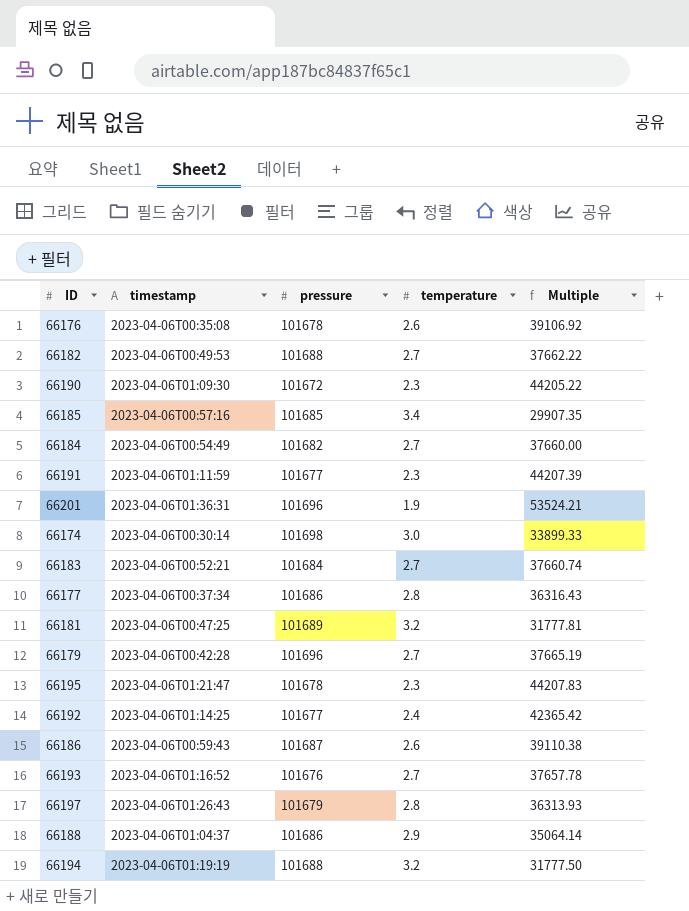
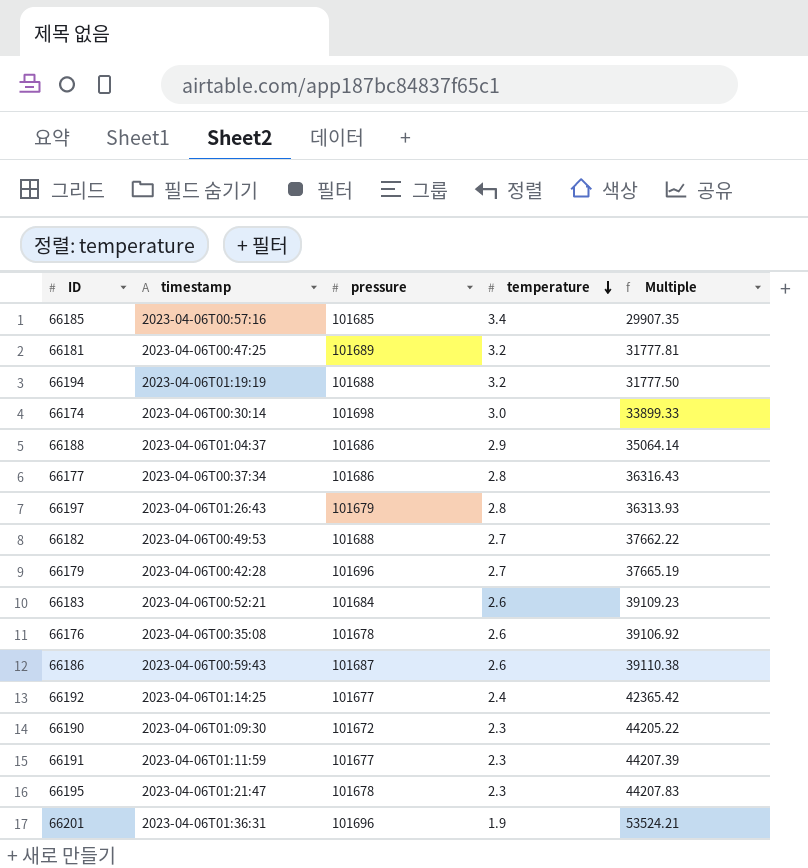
row order: none -> temperature descending
row 66184: 2023-04-06T00:54:49 | 101682 | 2.7 | 37660.00 -> none
row 66193: 2023-04-06T01:16:52 | 101676 | 2.7 | 37657.78 -> none
66183 | temperature: 2.7 -> 2.6
66183 | Multiple: 37660.74 -> 39109.23

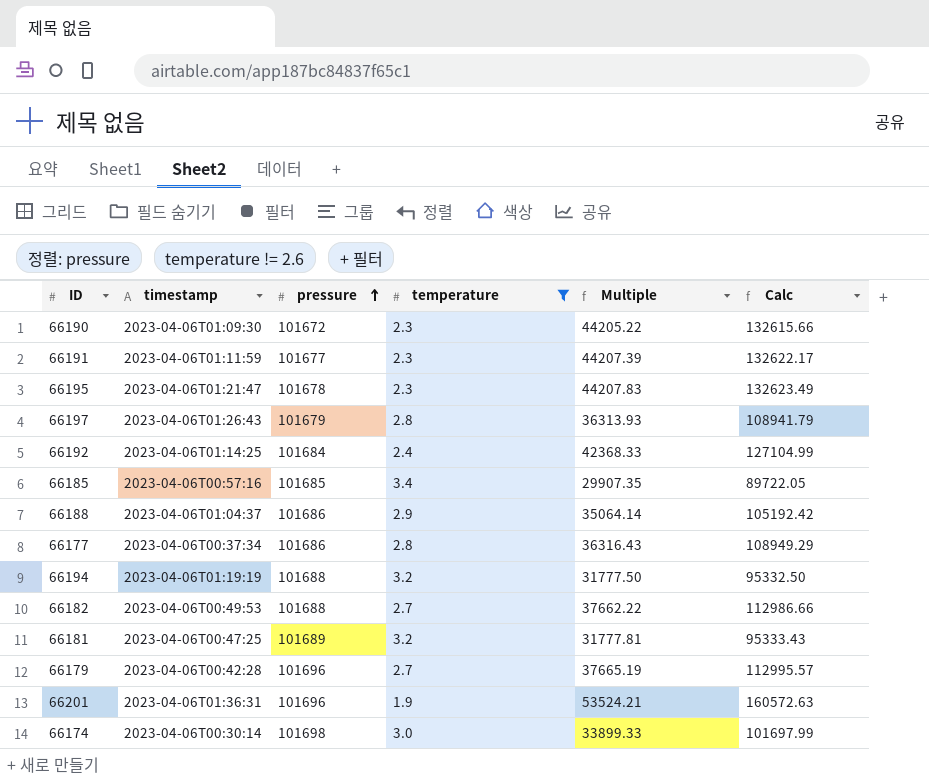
filter: none -> temperature != 2.6
row order: temperature descending -> pressure ascending
column Calc | formula: none -> [Multiple] * 3
66192 | pressure: 101677 -> 101684
66192 | Multiple: 42365.42 -> 42368.33

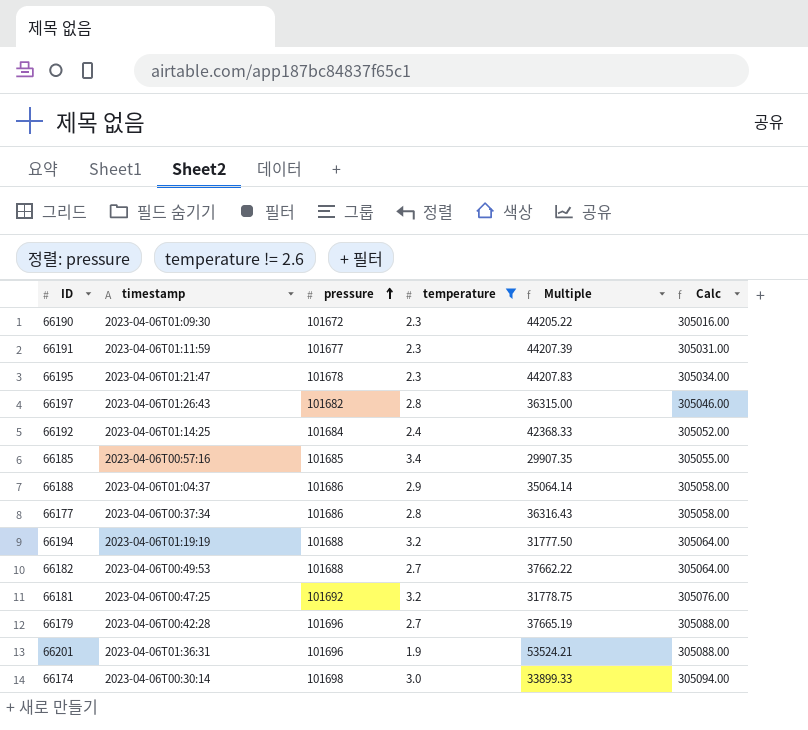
column Calc | formula: [Multiple] * 3 -> [pressure] * 3
66197 | pressure: 101679 -> 101682
66197 | Multiple: 36313.93 -> 36315.00
66181 | pressure: 101689 -> 101692
66181 | Multiple: 31777.81 -> 31778.75

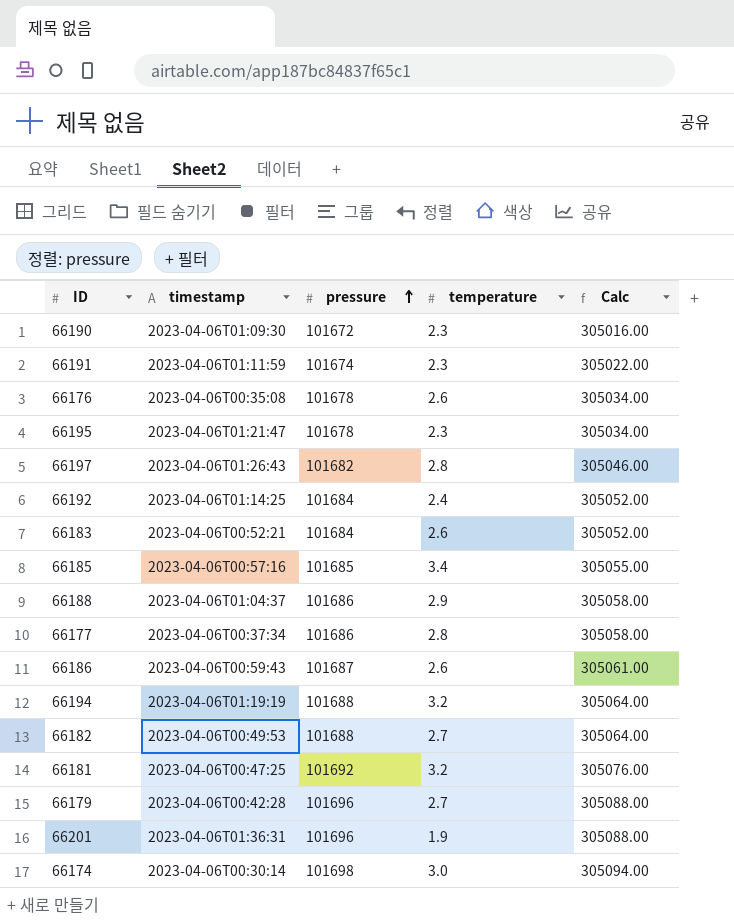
filter: temperature != 2.6 -> none
column Multiple | formula: [pressure] / [temperature] -> none
66191 | pressure: 101677 -> 101674
66191 | Calc: 305031.00 -> 305022.00

